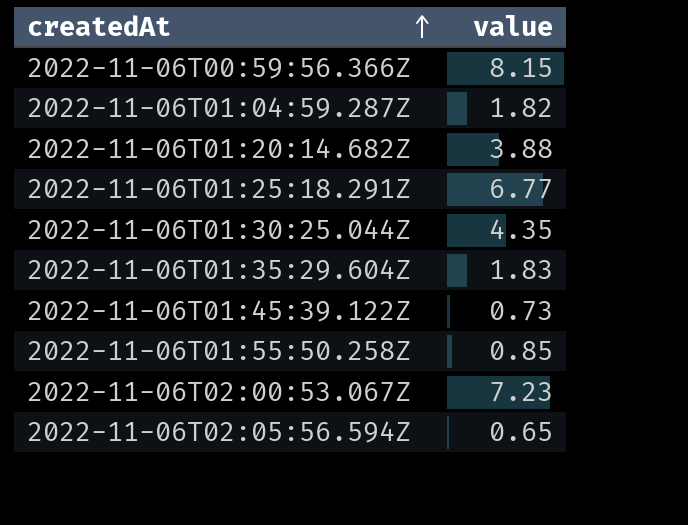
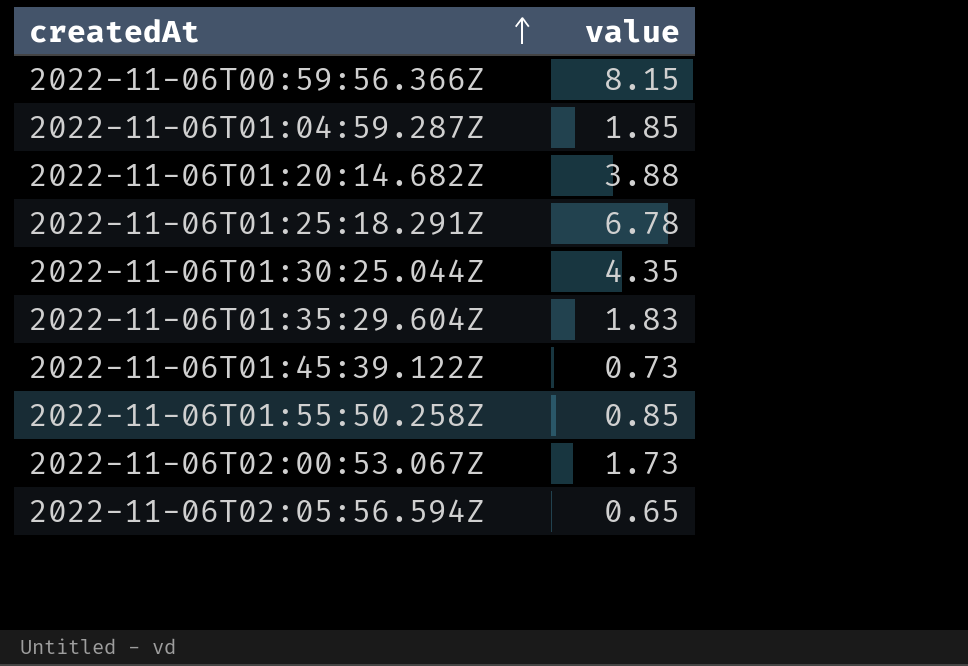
2022-11-06T01:04:59.287Z | value: 1.82 -> 1.85
2022-11-06T01:25:18.291Z | value: 6.77 -> 6.78
2022-11-06T02:00:53.067Z | value: 7.23 -> 1.73

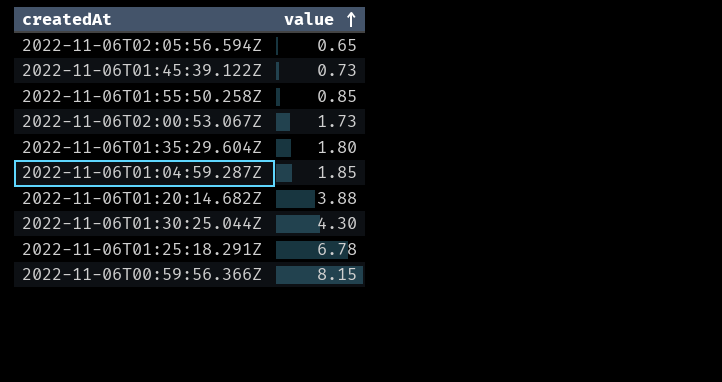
row order: createdAt ascending -> value ascending
2022-11-06T01:35:29.604Z | value: 1.83 -> 1.80
2022-11-06T01:30:25.044Z | value: 4.35 -> 4.30

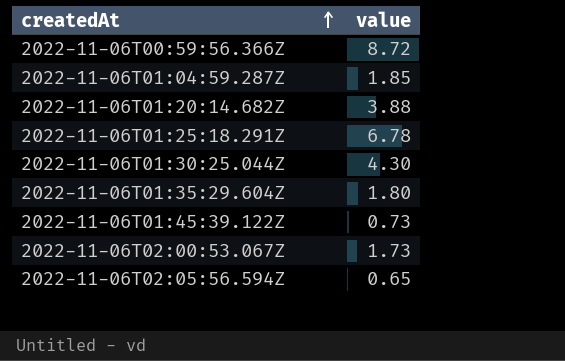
row order: value ascending -> createdAt ascending
row 2022-11-06T01:55:50.258Z: 0.85 -> none
2022-11-06T00:59:56.366Z | value: 8.15 -> 8.72

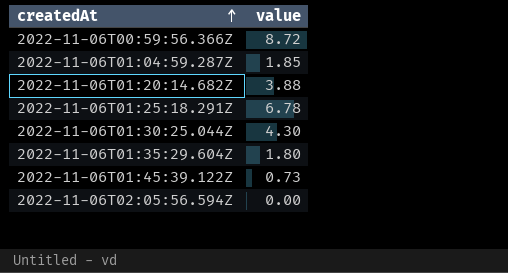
row 2022-11-06T02:00:53.067Z: 1.73 -> none
2022-11-06T02:05:56.594Z | value: 0.65 -> 0.00

